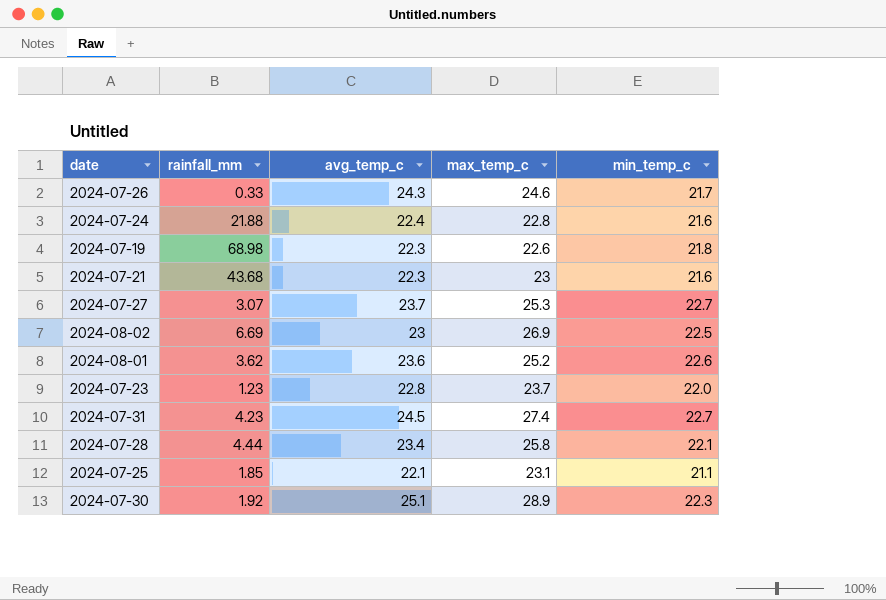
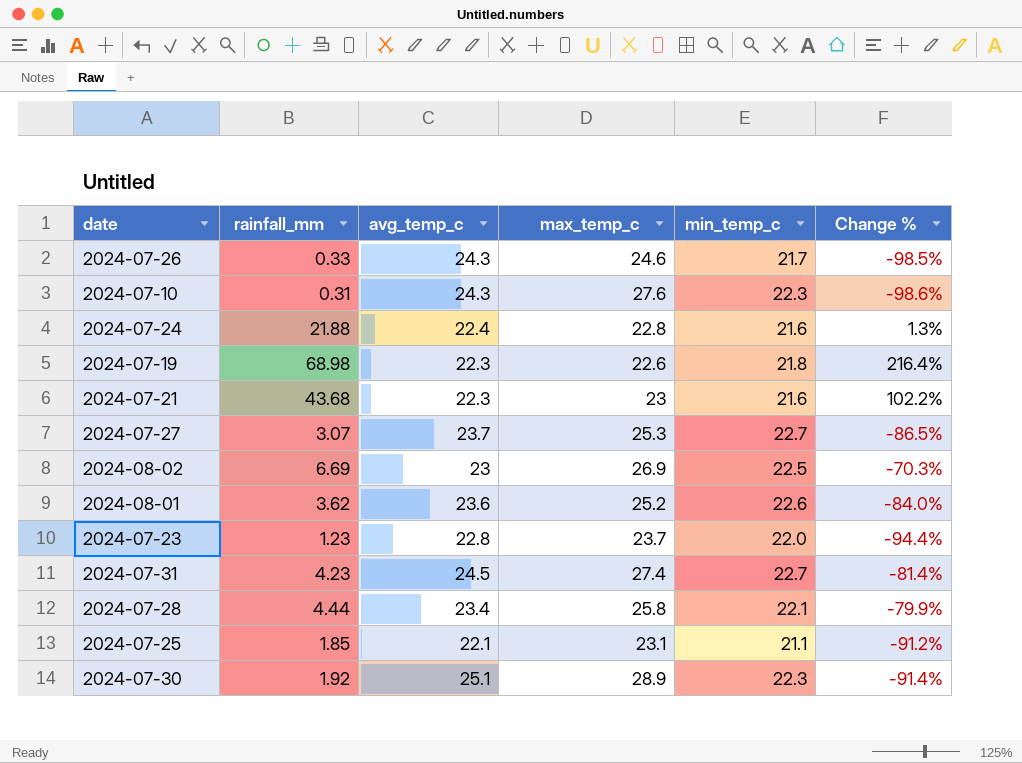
column Change % | formula: none -> ([rainfall_mm] - [min_temp_c]) / [min_temp_c]
row 2024-07-10: none -> 0.31 | 24.3 | 27.6 | 22.3 | -98.6%

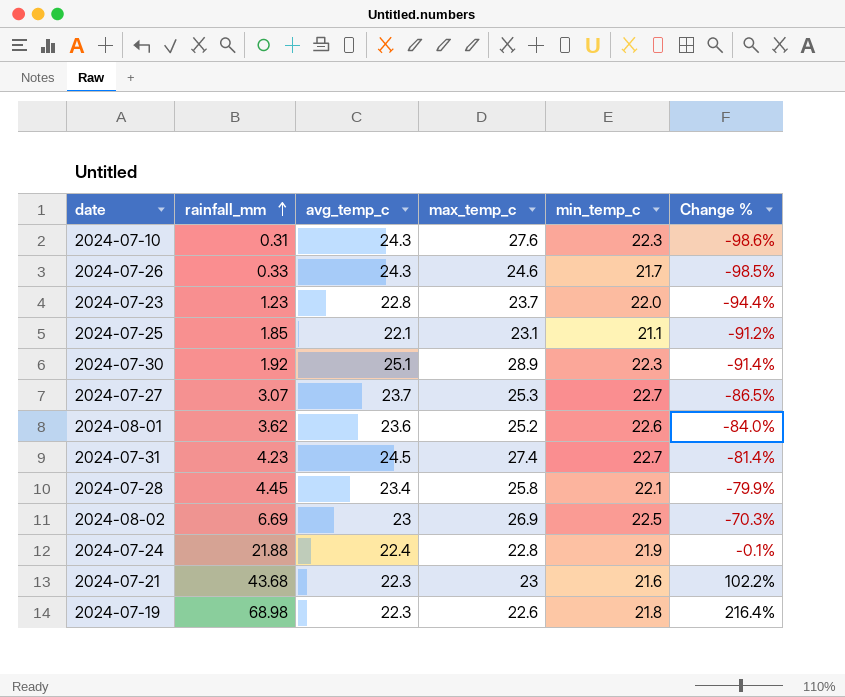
row order: none -> rainfall_mm ascending
2024-07-28 | rainfall_mm: 4.44 -> 4.45
2024-07-24 | min_temp_c: 21.6 -> 21.9
2024-07-24 | Change %: 1.3% -> -0.1%

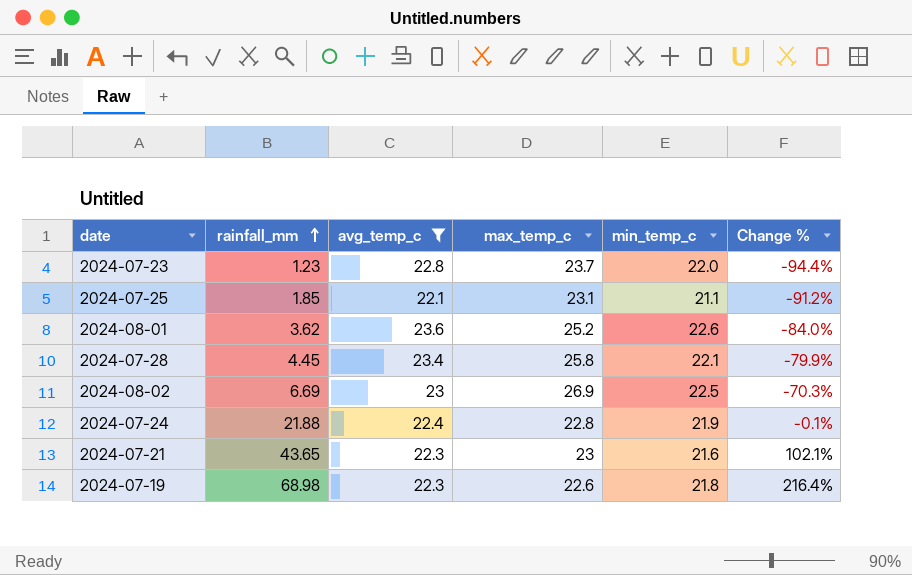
filter: none -> avg_temp_c <= 23.6
2024-07-21 | rainfall_mm: 43.68 -> 43.65
2024-07-21 | Change %: 102.2% -> 102.1%

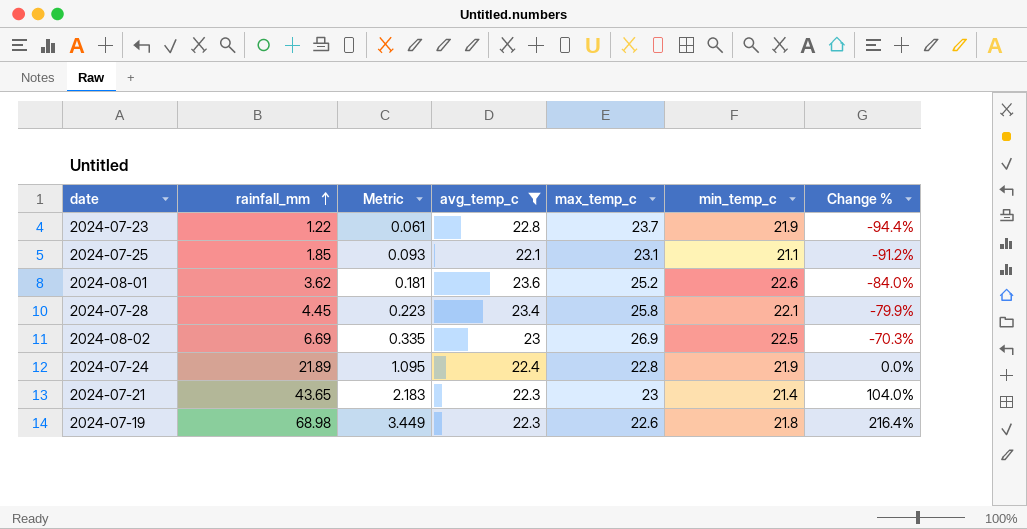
column Metric | formula: none -> [rainfall_mm] * 0.05
2024-07-23 | rainfall_mm: 1.23 -> 1.22
2024-07-23 | min_temp_c: 22.0 -> 21.9
2024-07-24 | rainfall_mm: 21.88 -> 21.89
2024-07-24 | Change %: -0.1% -> 0.0%
2024-07-21 | min_temp_c: 21.6 -> 21.4
2024-07-21 | Change %: 102.1% -> 104.0%

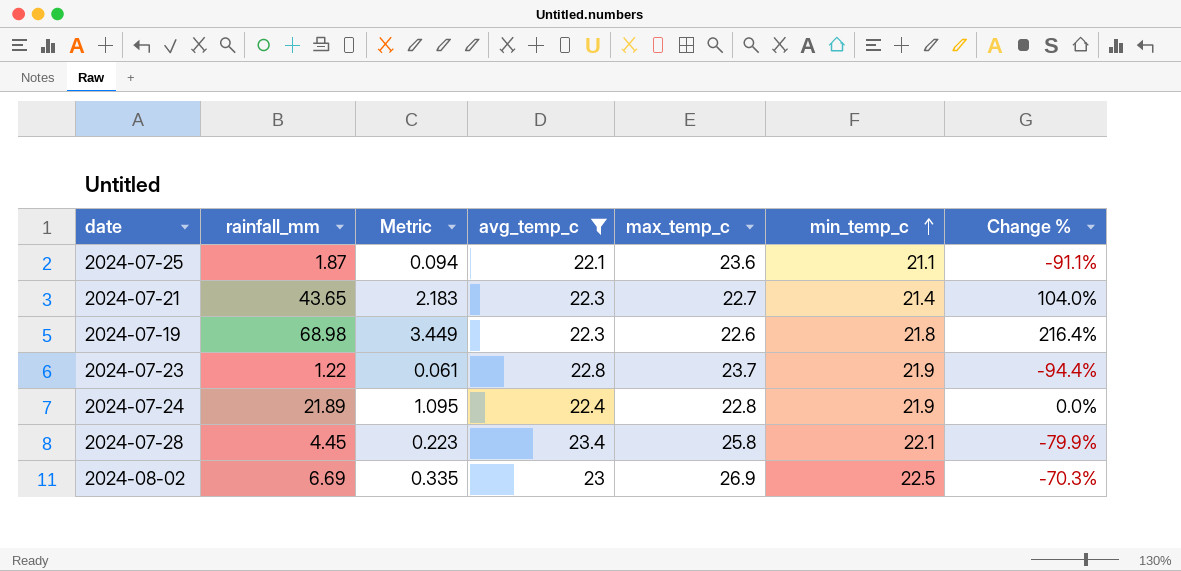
row order: rainfall_mm ascending -> min_temp_c ascending
row 2024-08-01: 3.62 | 0.181 | 23.6 | 25.2 | 22.6 | -84.0% -> none
2024-07-25 | rainfall_mm: 1.85 -> 1.87
2024-07-25 | Metric: 0.093 -> 0.094
2024-07-25 | max_temp_c: 23.1 -> 23.6
2024-07-25 | Change %: -91.2% -> -91.1%
2024-07-21 | max_temp_c: 23 -> 22.7

